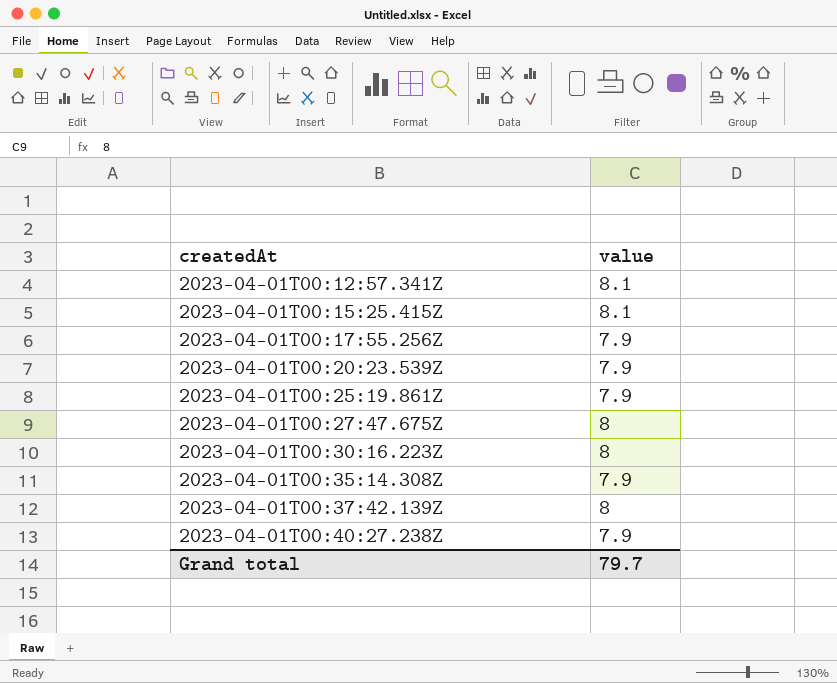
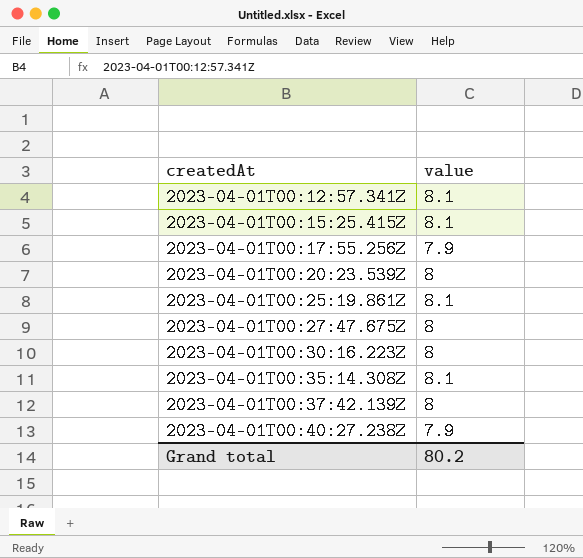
2023-04-01T00:20:23.539Z | value: 7.9 -> 8
2023-04-01T00:25:19.861Z | value: 7.9 -> 8.1
2023-04-01T00:35:14.308Z | value: 7.9 -> 8.1
Grand total | value: 79.7 -> 80.2

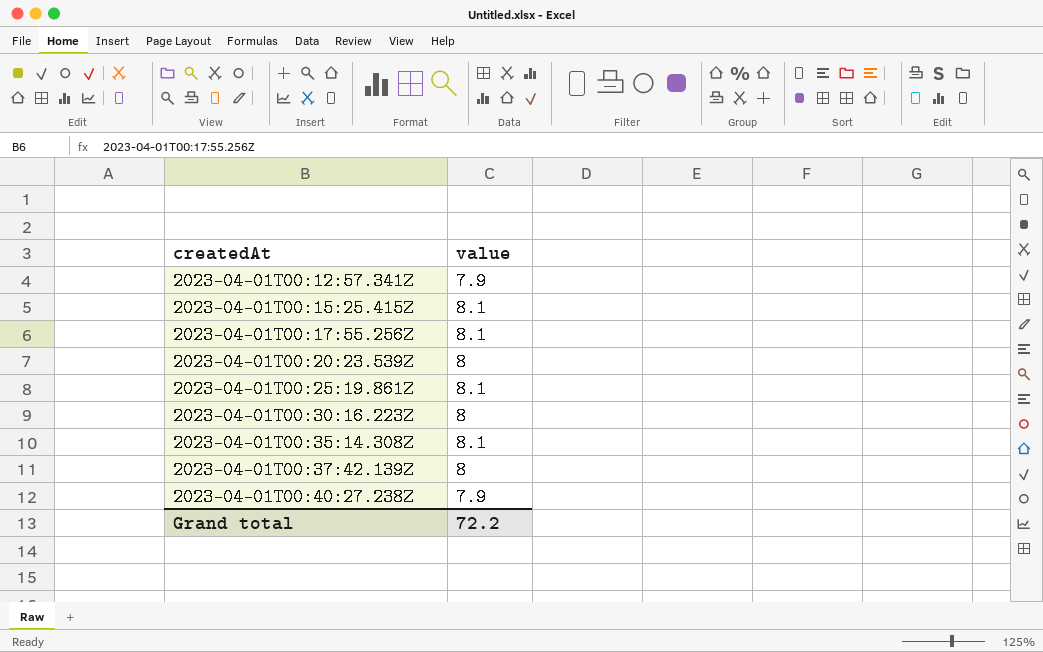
row 2023-04-01T00:27:47.675Z: 8 -> none
2023-04-01T00:12:57.341Z | value: 8.1 -> 7.9
2023-04-01T00:17:55.256Z | value: 7.9 -> 8.1
Grand total | value: 80.2 -> 72.2

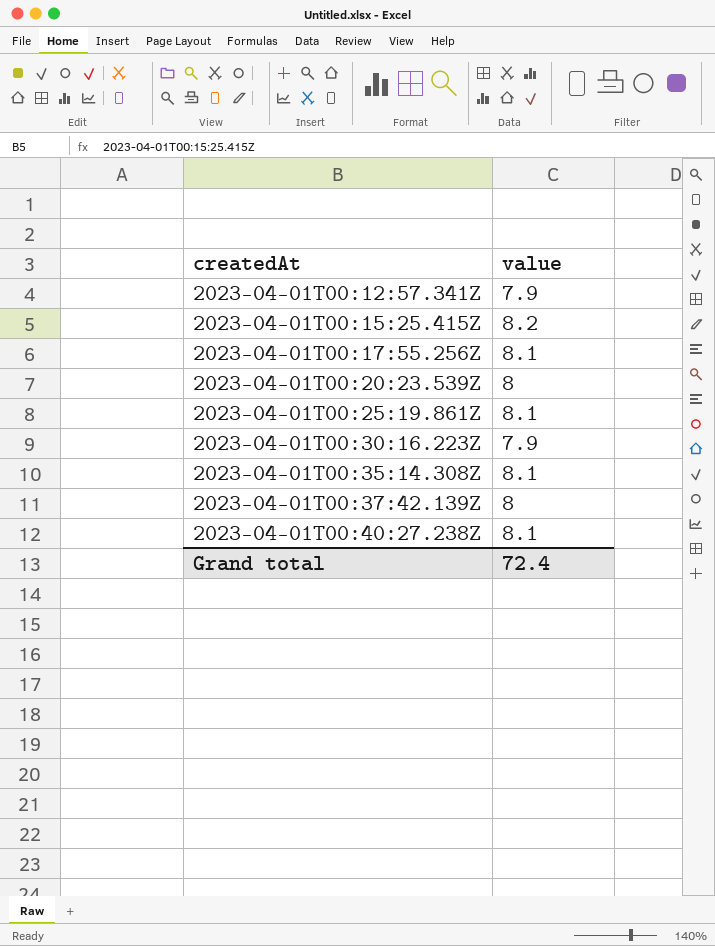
2023-04-01T00:15:25.415Z | value: 8.1 -> 8.2
2023-04-01T00:30:16.223Z | value: 8 -> 7.9
2023-04-01T00:40:27.238Z | value: 7.9 -> 8.1
Grand total | value: 72.2 -> 72.4

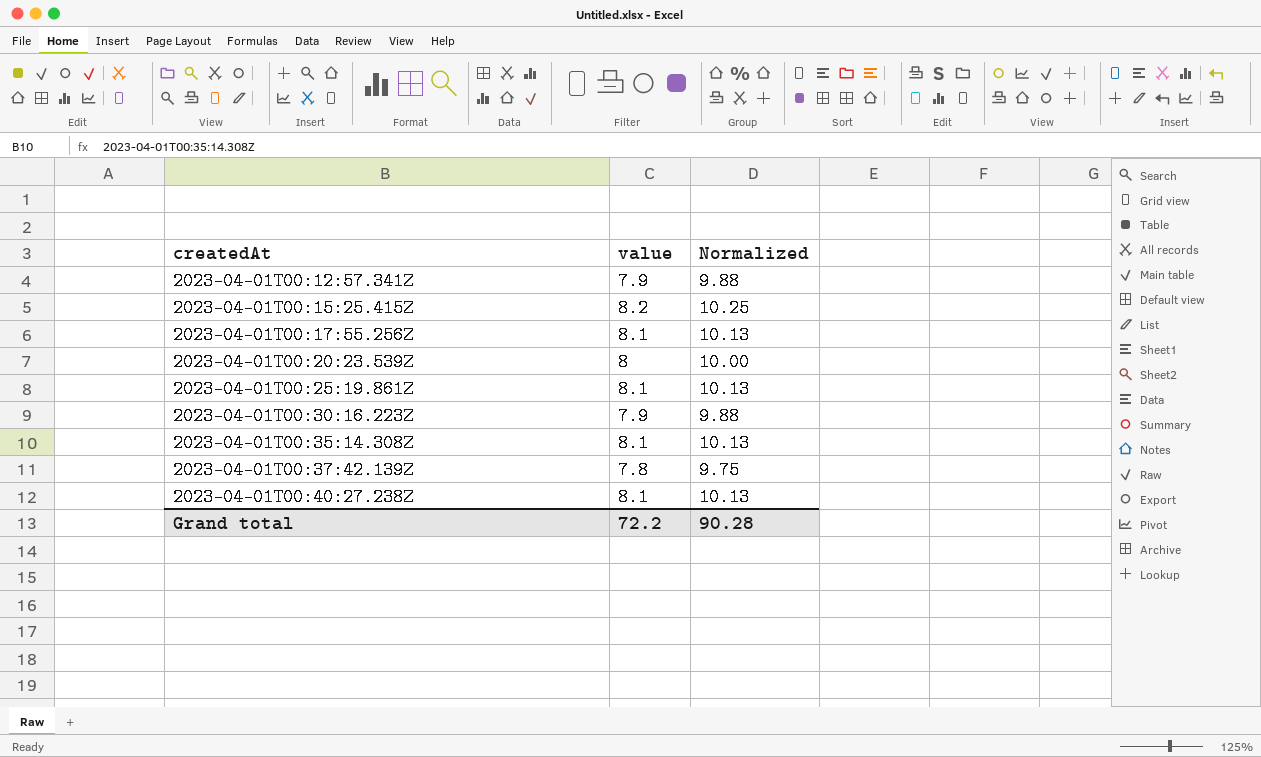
column Normalized | formula: none -> [value] * 1.25
2023-04-01T00:37:42.139Z | value: 8 -> 7.8
Grand total | value: 72.4 -> 72.2

